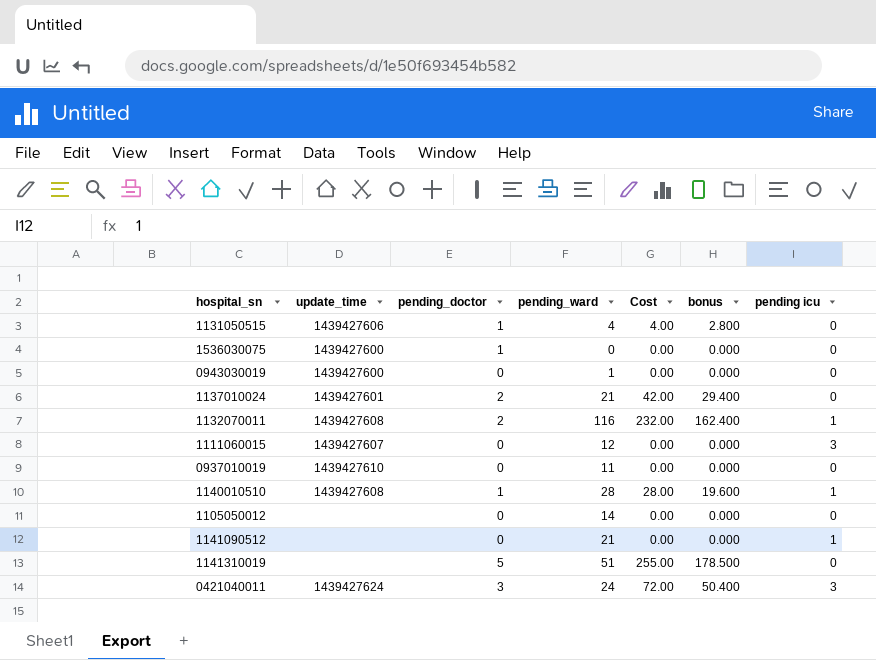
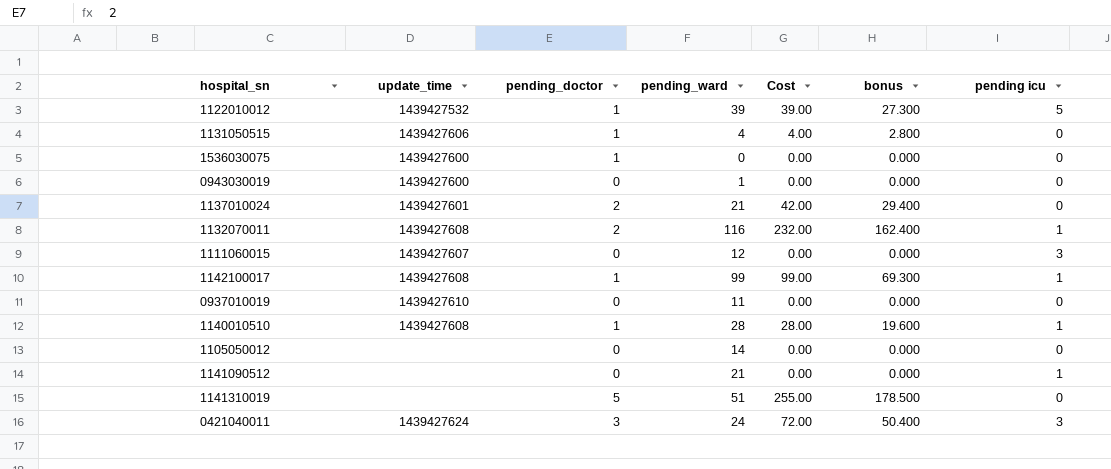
row 1122010012: none -> 1439427532 | 1 | 39 | 39.00 | 27.300 | 5
row 1142100017: none -> 1439427608 | 1 | 99 | 99.00 | 69.300 | 1

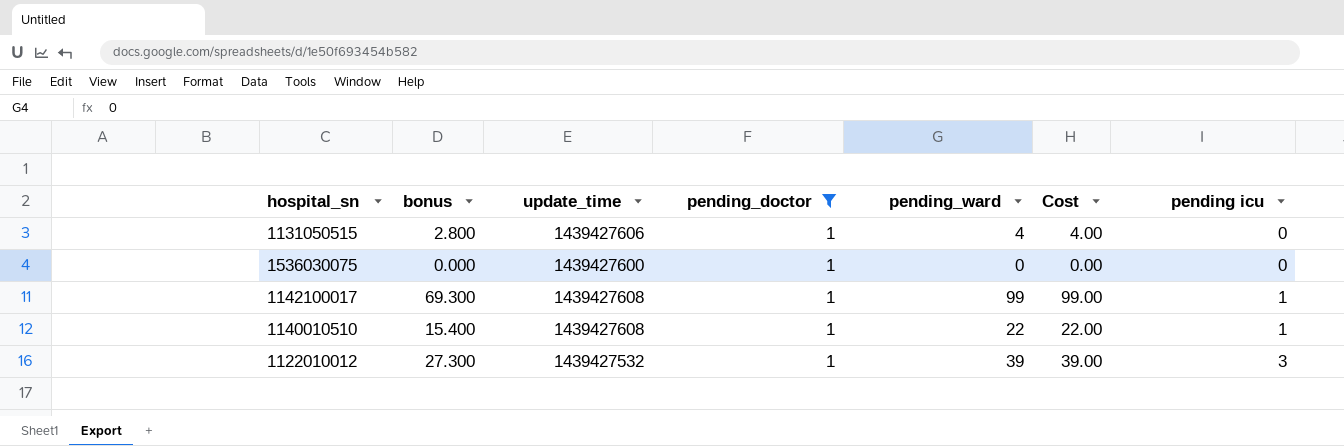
filter: none -> pending_doctor = 1
row order: none -> pending icu ascending
column bonus | position: 6 -> 2
1140010510 | bonus: 19.600 -> 15.400
1140010510 | pending_ward: 28 -> 22
1140010510 | Cost: 28.00 -> 22.00
1122010012 | pending icu: 5 -> 3

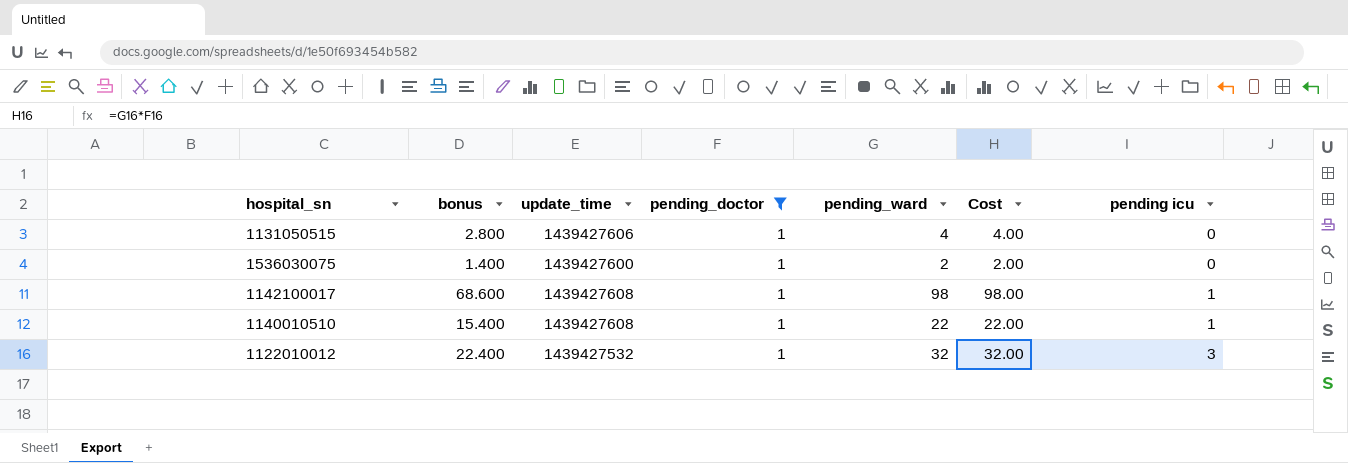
1536030075 | bonus: 0.000 -> 1.400
1536030075 | pending_ward: 0 -> 2
1536030075 | Cost: 0.00 -> 2.00
1142100017 | bonus: 69.300 -> 68.600
1142100017 | pending_ward: 99 -> 98
1142100017 | Cost: 99.00 -> 98.00
1122010012 | bonus: 27.300 -> 22.400
1122010012 | pending_ward: 39 -> 32
1122010012 | Cost: 39.00 -> 32.00

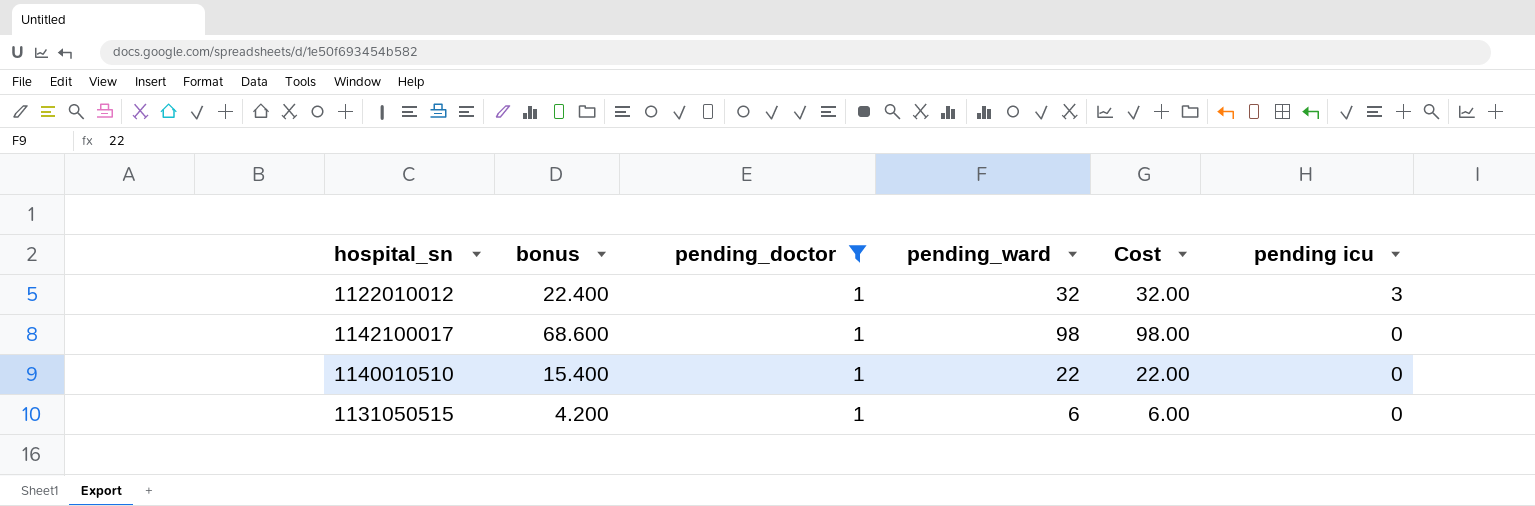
row order: pending icu ascending -> pending icu descending
column update_time | position: 3 -> none
row 1536030075: 1.400 | 1439427600 | 1 | 2 | 2.00 | 0 -> none
1142100017 | pending icu: 1 -> 0
1140010510 | pending icu: 1 -> 0
1131050515 | bonus: 2.800 -> 4.200
1131050515 | pending_ward: 4 -> 6
1131050515 | Cost: 4.00 -> 6.00

